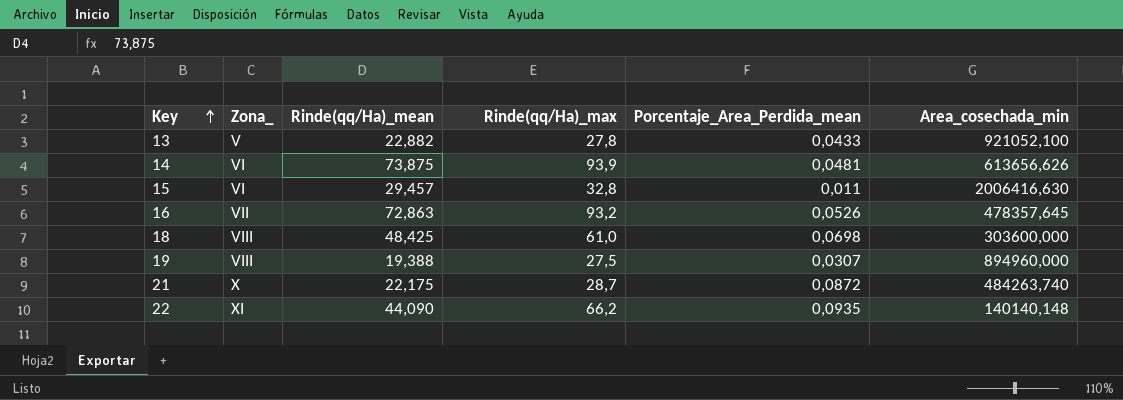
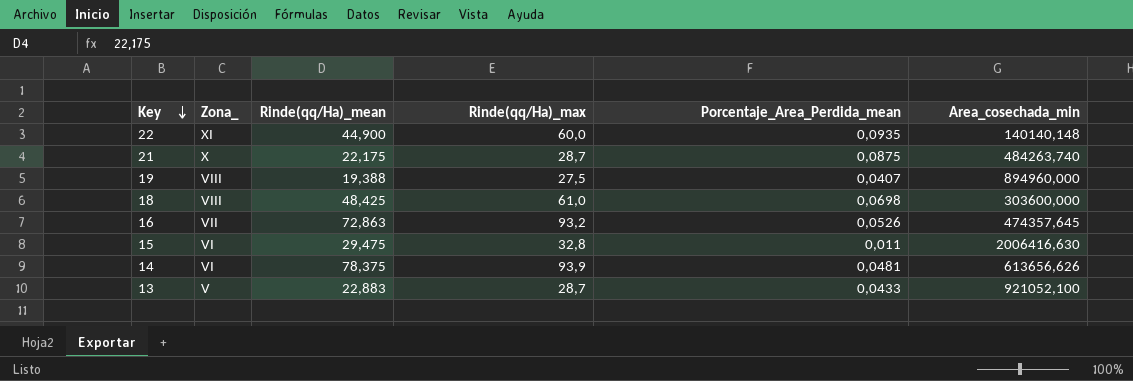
row order: Key ascending -> Key descending
22 | Rinde(qq/Ha)_mean: 44,090 -> 44,900
22 | Rinde(qq/Ha)_max: 66,2 -> 60,0
21 | Porcentaje_Area_Perdida_mean: 0,0872 -> 0,0875
19 | Porcentaje_Area_Perdida_mean: 0,0307 -> 0,0407
16 | Area_cosechada_min: 478357,645 -> 474357,645
15 | Rinde(qq/Ha)_mean: 29,457 -> 29,475
14 | Rinde(qq/Ha)_mean: 73,875 -> 78,375
13 | Rinde(qq/Ha)_mean: 22,882 -> 22,883
13 | Rinde(qq/Ha)_max: 27,8 -> 28,7

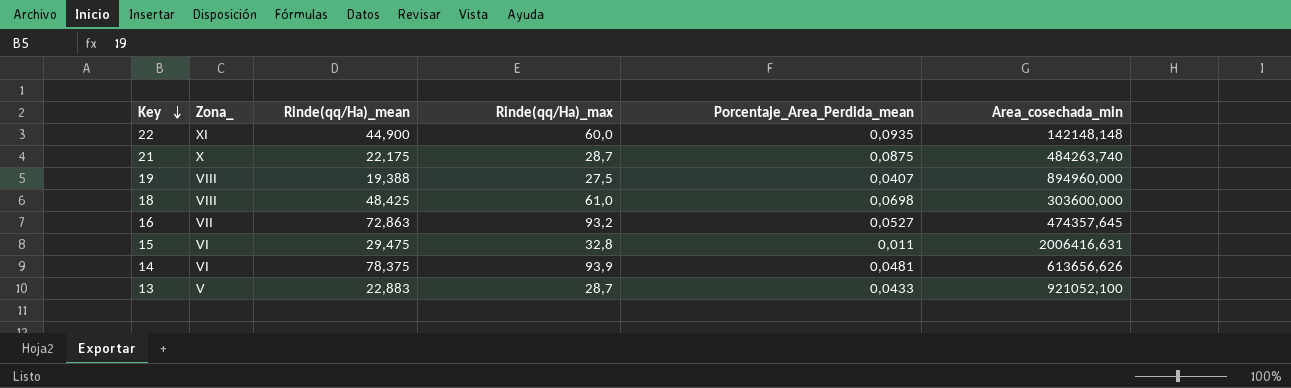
22 | Area_cosechada_min: 140140,148 -> 142148,148
16 | Porcentaje_Area_Perdida_mean: 0,0526 -> 0,0527
15 | Area_cosechada_min: 2006416,630 -> 2006416,631

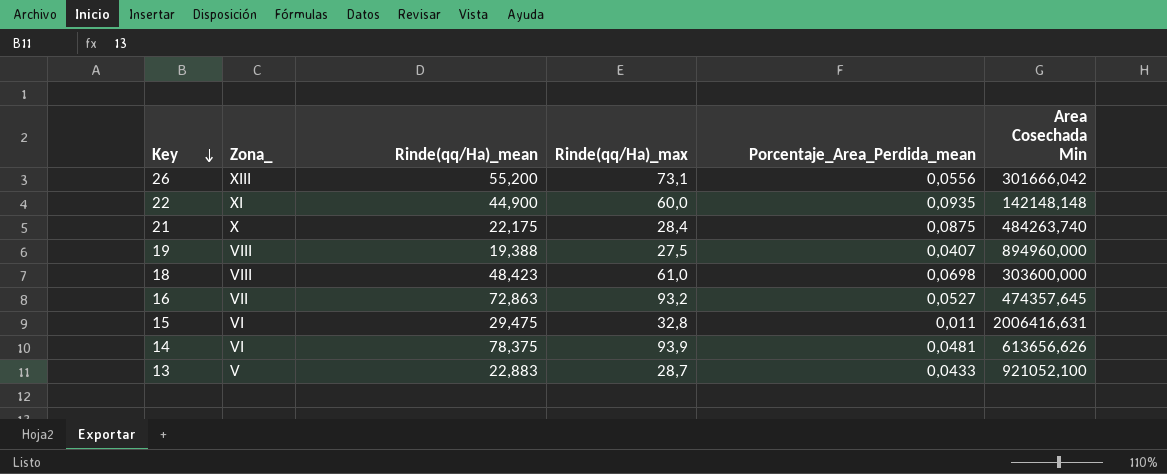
column name: Area_cosechada_min -> Area Cosechada Min
row 26: none -> XIII | 55,200 | 73,1 | 0,0556 | 301666,042
21 | Rinde(qq/Ha)_max: 28,7 -> 28,4
18 | Rinde(qq/Ha)_mean: 48,425 -> 48,423

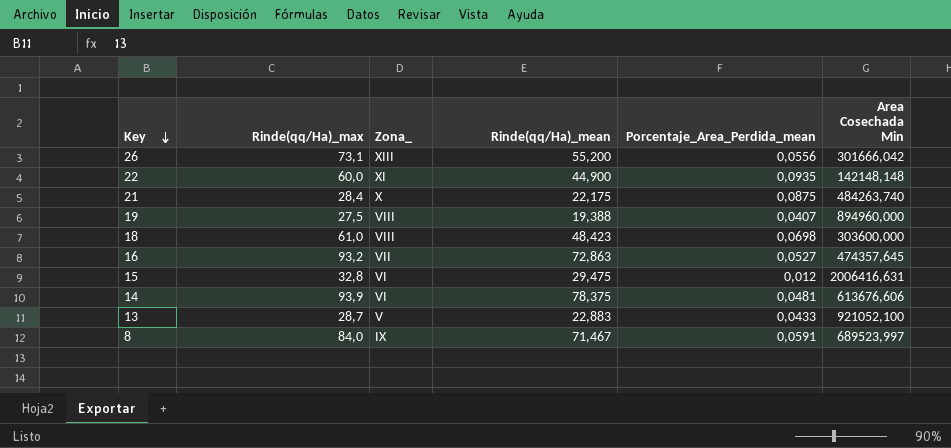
column Rinde(qq/Ha)_max | position: 4 -> 2
15 | Porcentaje_Area_Perdida_mean: 0,011 -> 0,012
14 | Area Cosechada Min: 613656,626 -> 613676,606
row 8: none -> 84,0 | IX | 71,467 | 0,0591 | 689523,997

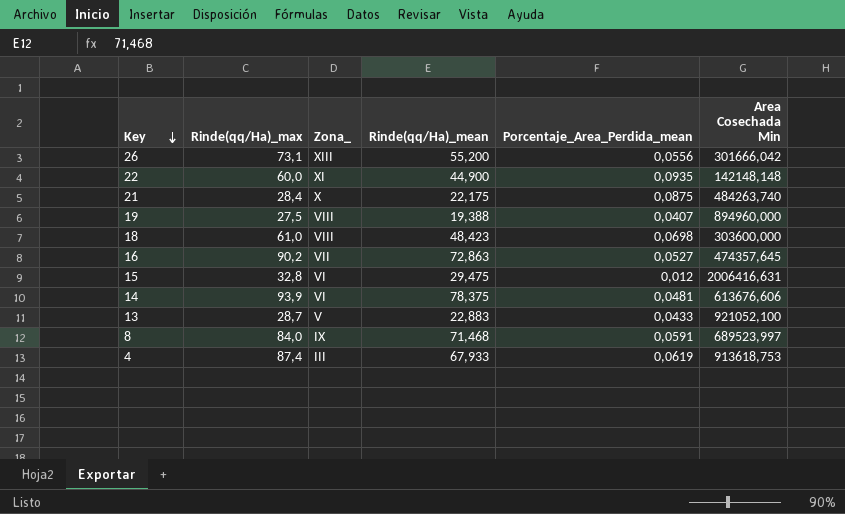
16 | Rinde(qq/Ha)_max: 93,2 -> 90,2
8 | Rinde(qq/Ha)_mean: 71,467 -> 71,468
row 4: none -> 87,4 | III | 67,933 | 0,0619 | 913618,753

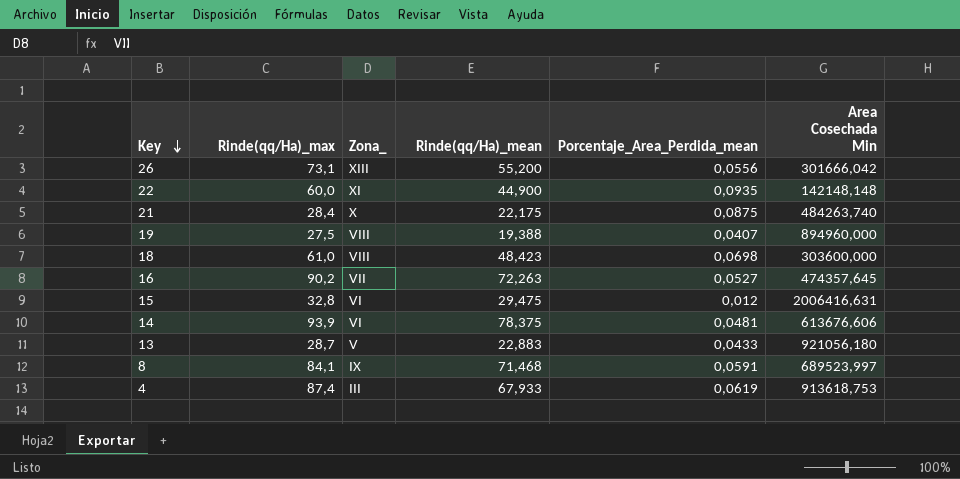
16 | Rinde(qq/Ha)_mean: 72,863 -> 72,263
13 | Area Cosechada Min: 921052,100 -> 921056,180
8 | Rinde(qq/Ha)_max: 84,0 -> 84,1

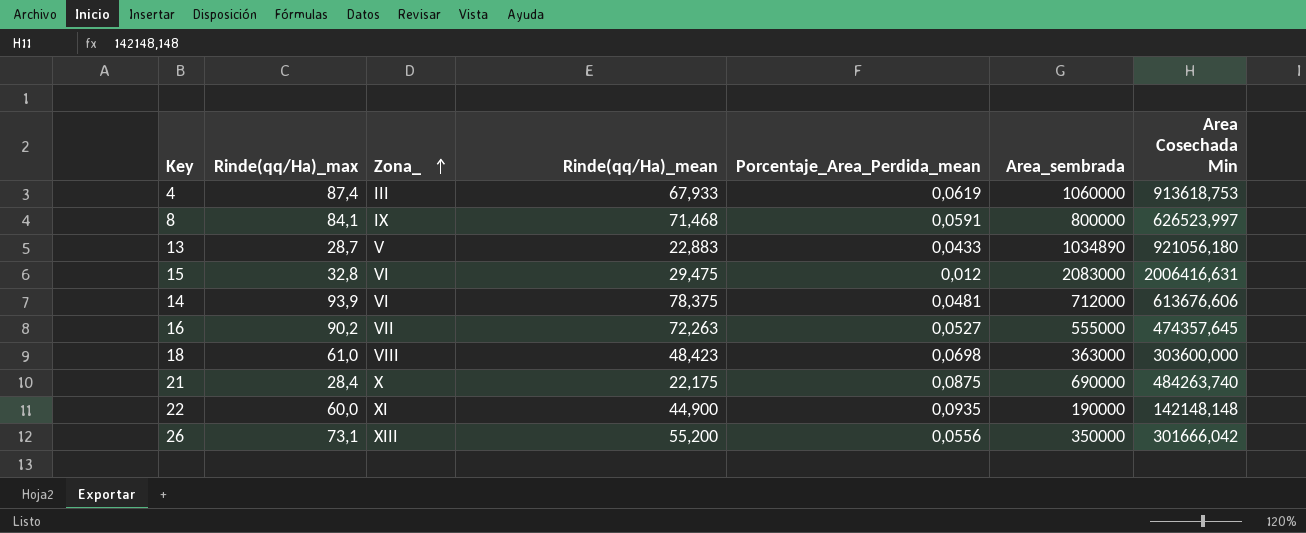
row order: Key descending -> Zona_ ascending
column Area_sembrada | position: none -> 6
row 19: 27,5 | VIII | 19,388 | 0,0407 | 894960,000 -> none
8 | Area Cosechada Min: 689523,997 -> 626523,997

